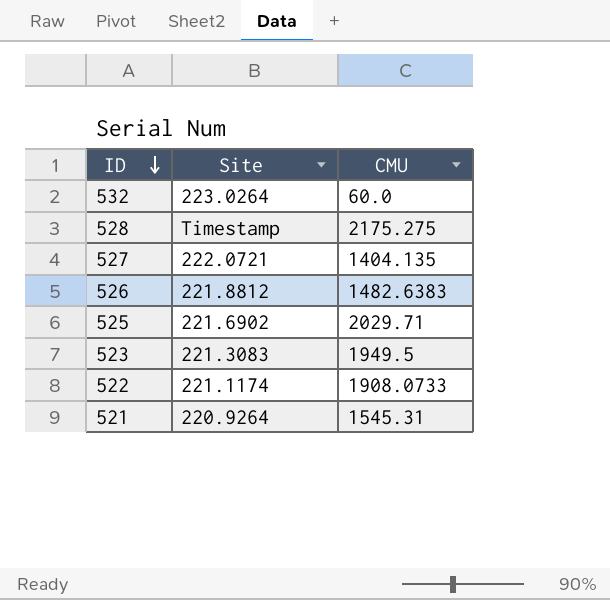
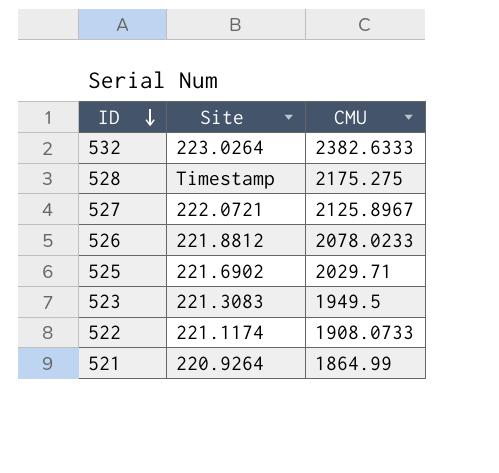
532 | CMU: 60.0 -> 2382.6333
527 | CMU: 1404.135 -> 2125.8967
526 | CMU: 1482.6383 -> 2078.0233
521 | CMU: 1545.31 -> 1864.99

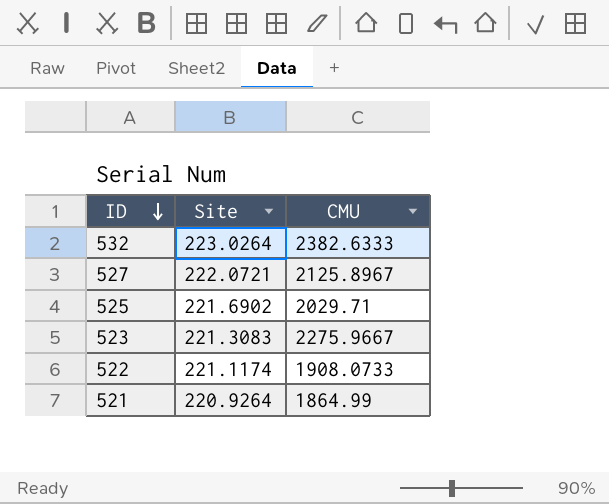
row 528: Timestamp | 2175.275 -> none
row 526: 221.8812 | 2078.0233 -> none
523 | CMU: 1949.5 -> 2275.9667

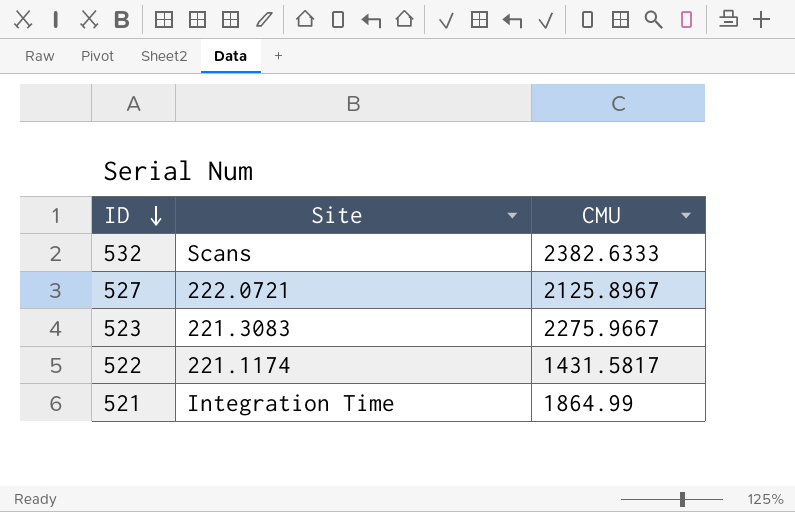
row 525: 221.6902 | 2029.71 -> none
532 | Site: 223.0264 -> Scans
522 | CMU: 1908.0733 -> 1431.5817
521 | Site: 220.9264 -> Integration Time

